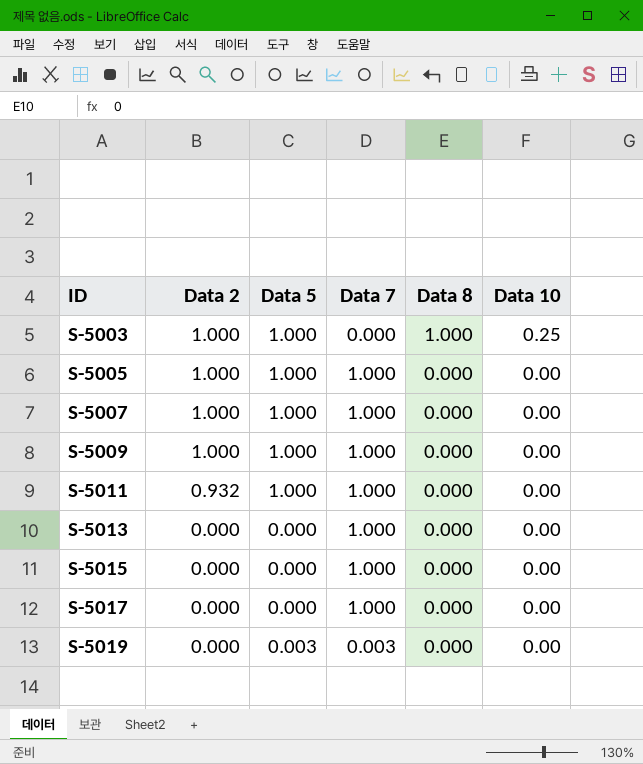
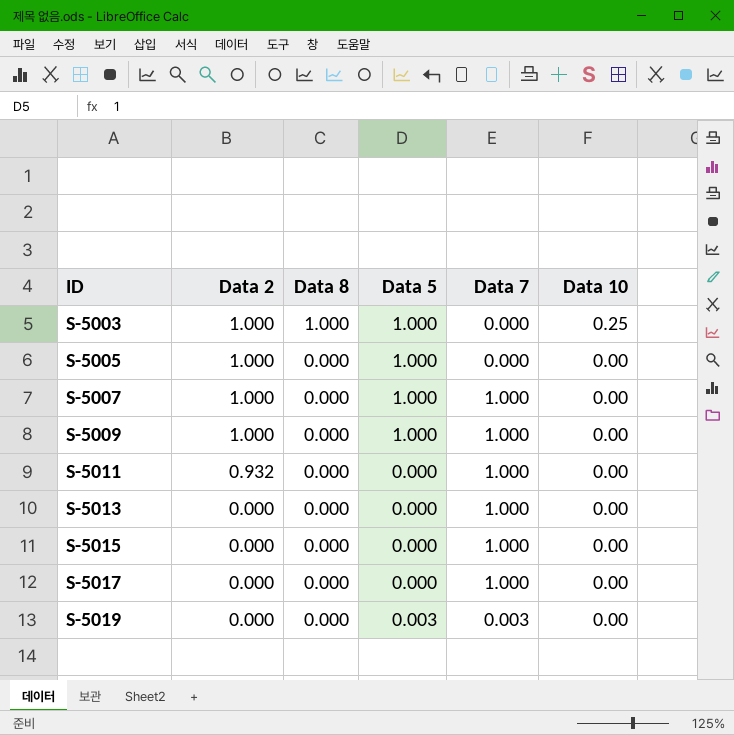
column Data 8 | position: 5 -> 3
S-5005 | Data 7: 1.000 -> 0.000
S-5011 | Data 5: 1.000 -> 0.000

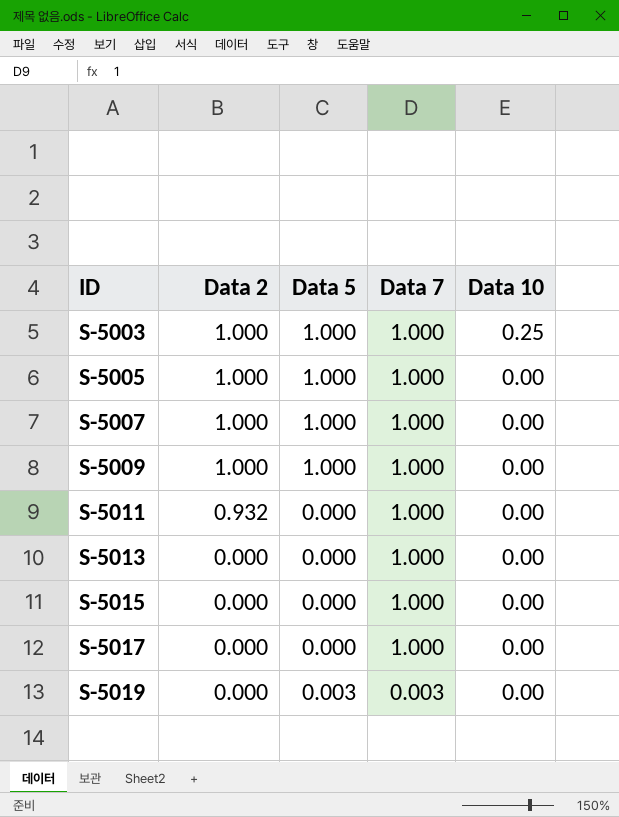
column Data 8 | position: 3 -> none
S-5003 | Data 7: 0.000 -> 1.000
S-5005 | Data 7: 0.000 -> 1.000

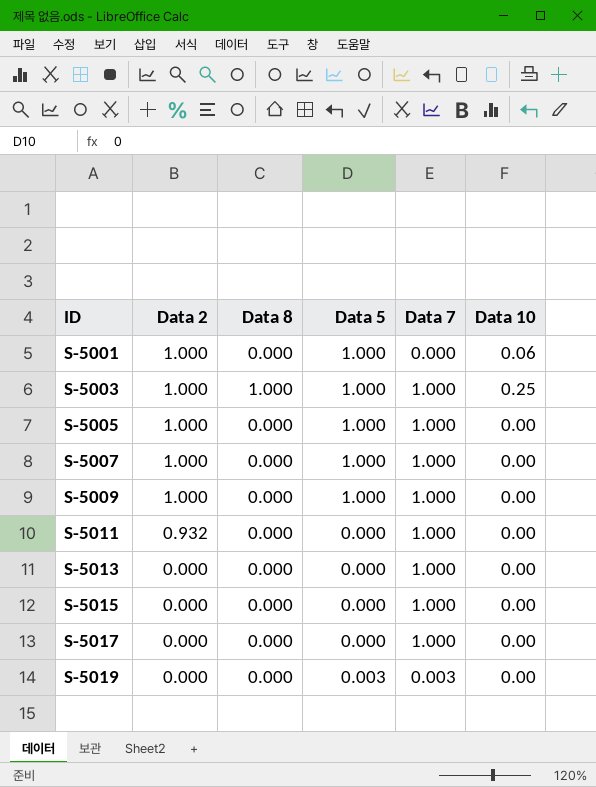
column Data 8 | position: none -> 3
row S-5001: none -> 1.000 | 0.000 | 1.000 | 0.000 | 0.06

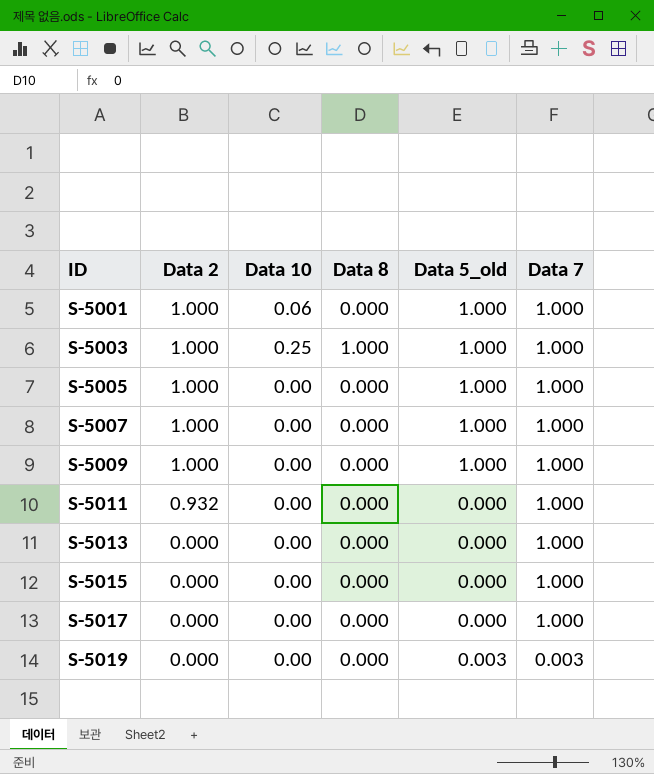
column Data 10 | position: 6 -> 3
column name: Data 5 -> Data 5_old
S-5001 | Data 7: 0.000 -> 1.000

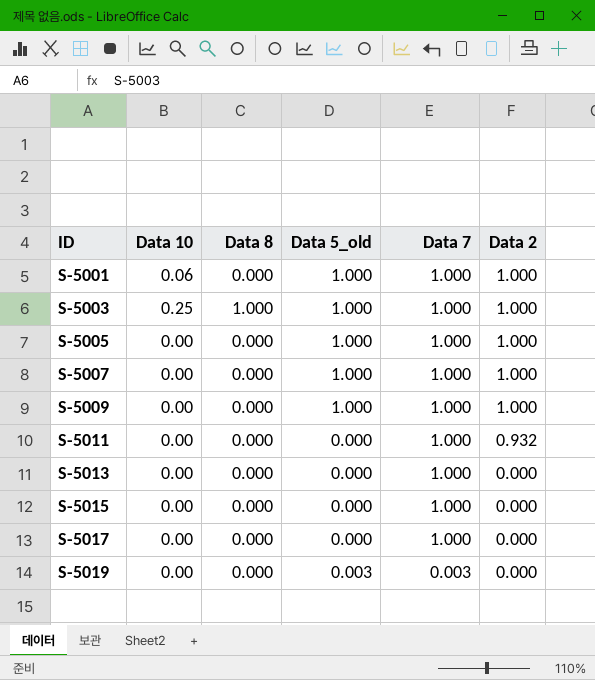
column Data 2 | position: 2 -> 6

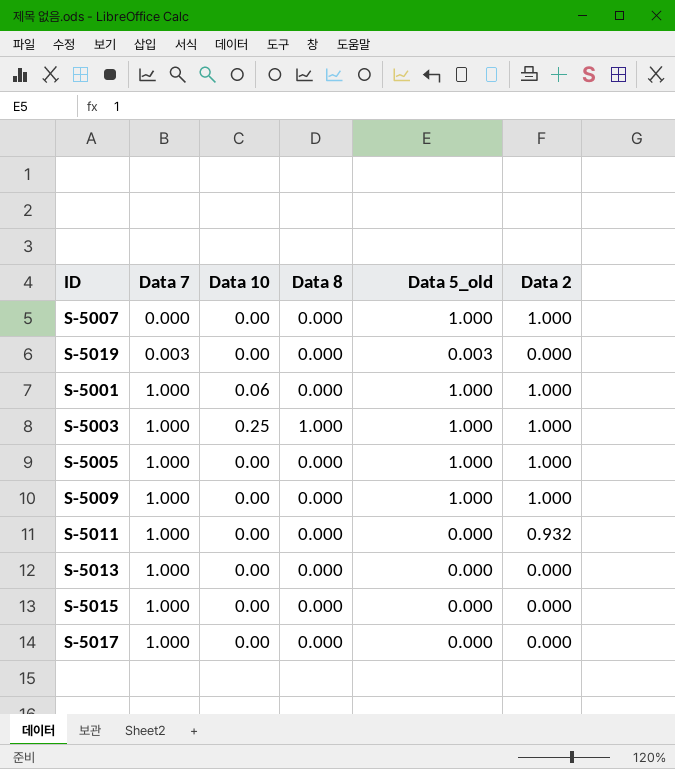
row order: ID ascending -> Data 7 ascending
column Data 7 | position: 5 -> 2
S-5007 | Data 7: 1.000 -> 0.000

